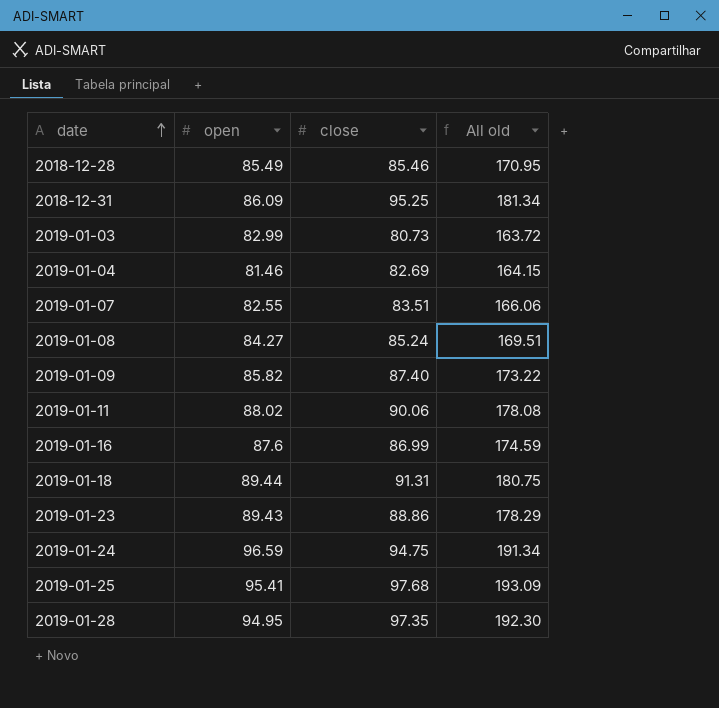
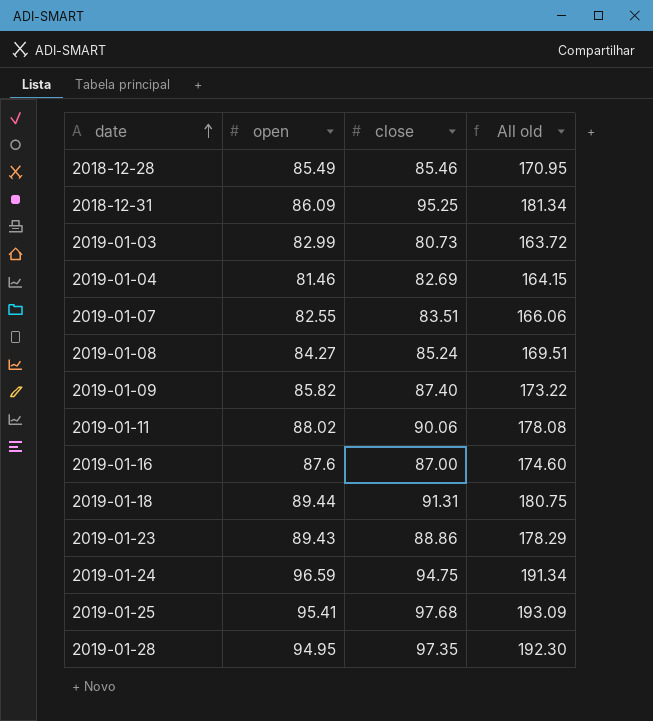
2019-01-16 | close: 86.99 -> 87.00
2019-01-16 | All old: 174.59 -> 174.60

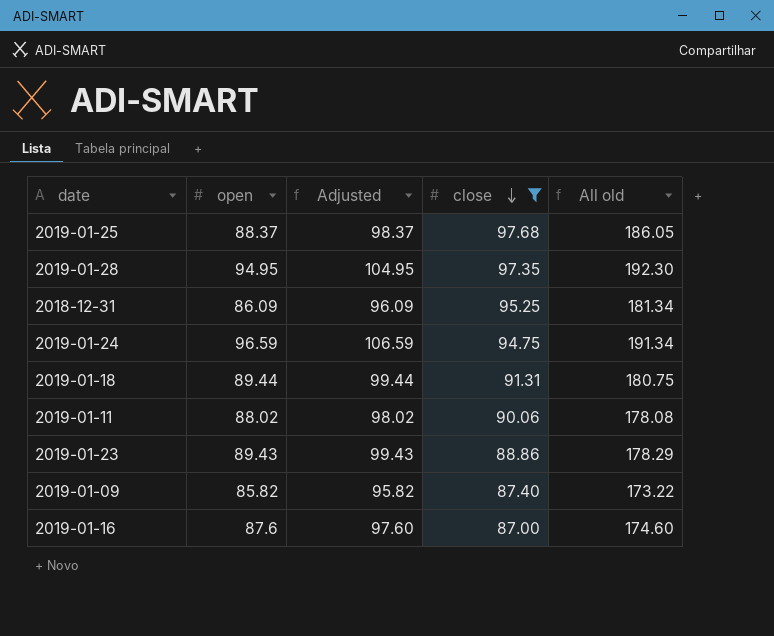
filter: none -> close >= 87.00
row order: date ascending -> close descending
column Adjusted | formula: none -> [open] + 10
2019-01-25 | open: 95.41 -> 88.37
2019-01-25 | All old: 193.09 -> 186.05

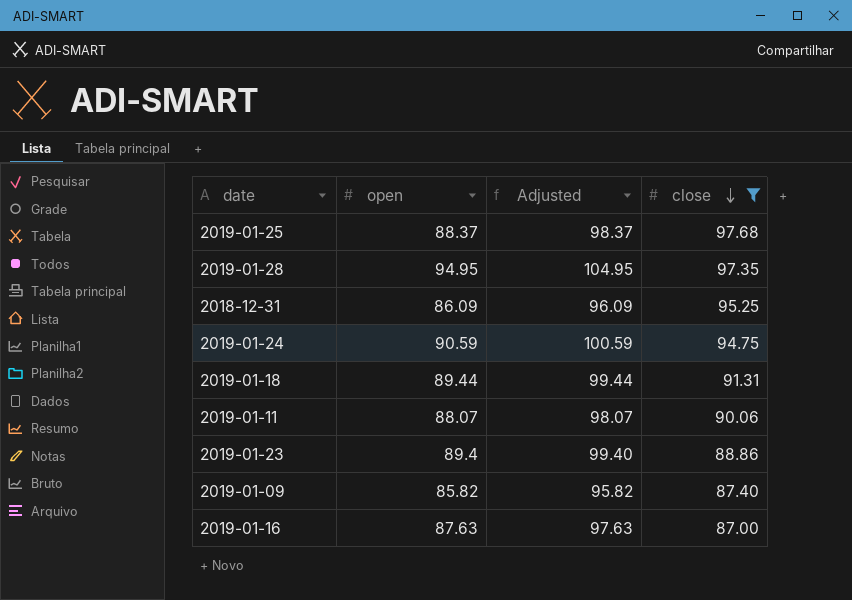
column All old | formula: [open] + [close] -> none
2019-01-24 | open: 96.59 -> 90.59
2019-01-24 | Adjusted: 106.59 -> 100.59
2019-01-11 | open: 88.02 -> 88.07
2019-01-11 | Adjusted: 98.02 -> 98.07
2019-01-23 | open: 89.43 -> 89.4
2019-01-23 | Adjusted: 99.43 -> 99.40
2019-01-16 | open: 87.6 -> 87.63
2019-01-16 | Adjusted: 97.60 -> 97.63

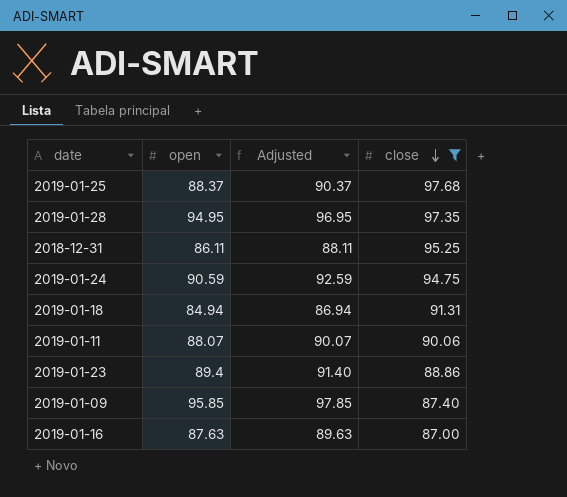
column Adjusted | formula: [open] + 10 -> [open] + 2
2018-12-31 | open: 86.09 -> 86.11
2019-01-18 | open: 89.44 -> 84.94
2019-01-09 | open: 85.82 -> 95.85

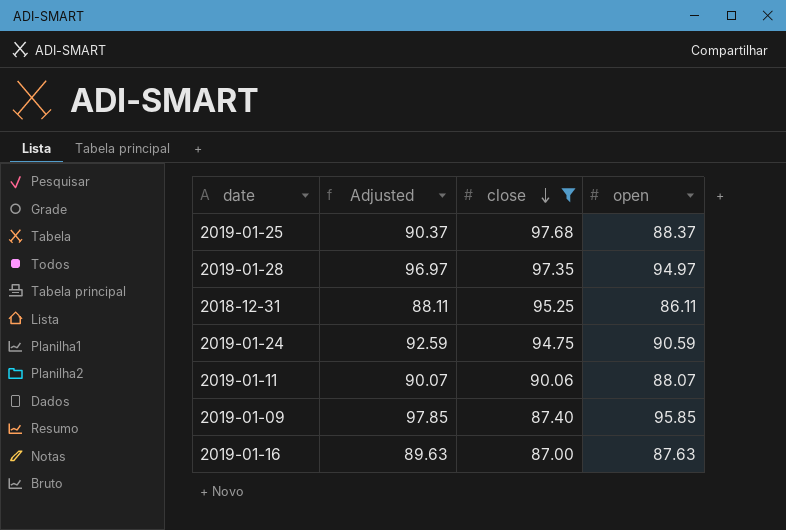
column open | position: 2 -> 4
row 2019-01-18: 84.94 | 86.94 | 91.31 -> none
row 2019-01-23: 89.4 | 91.40 | 88.86 -> none
2019-01-28 | Adjusted: 96.95 -> 96.97
2019-01-28 | open: 94.95 -> 94.97

